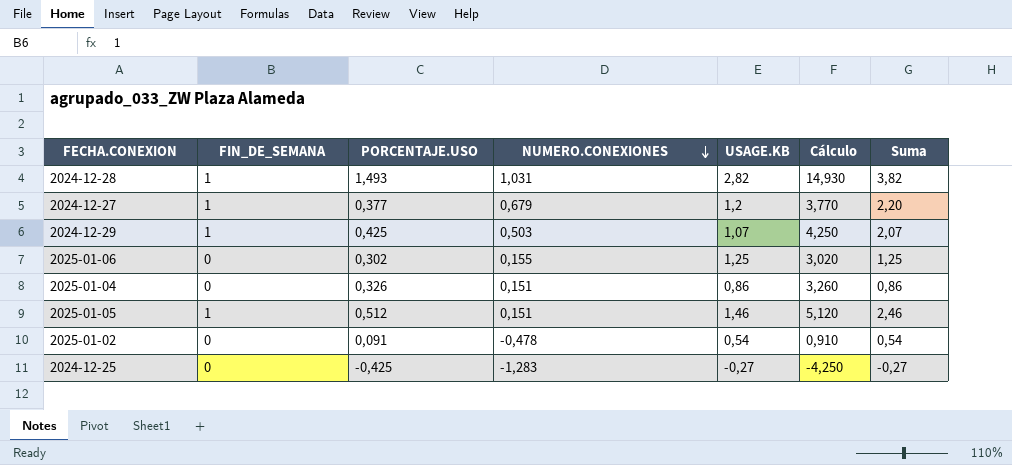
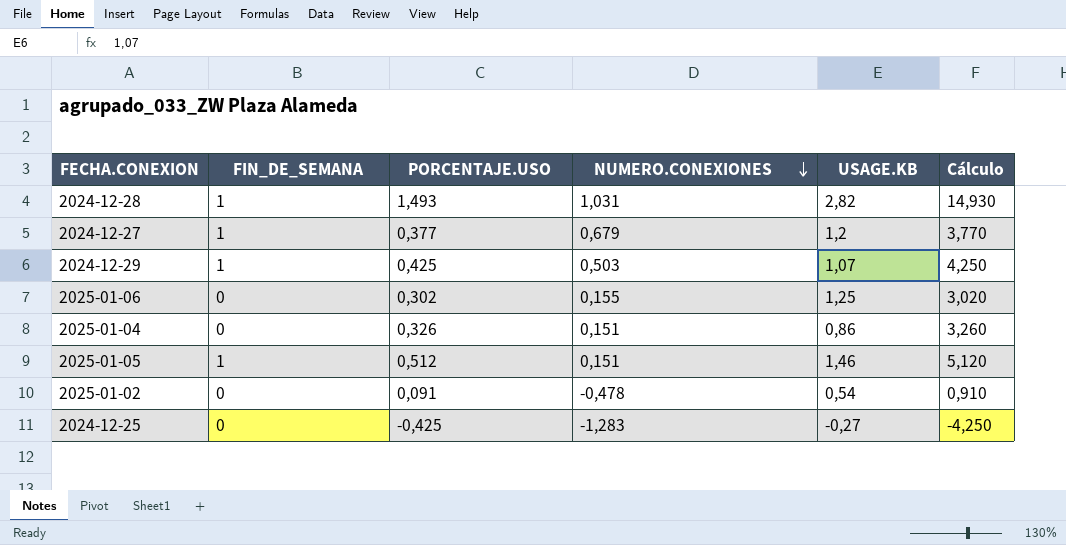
column Suma | formula: [FIN_DE_SEMANA] + [USAGE.KB] -> none

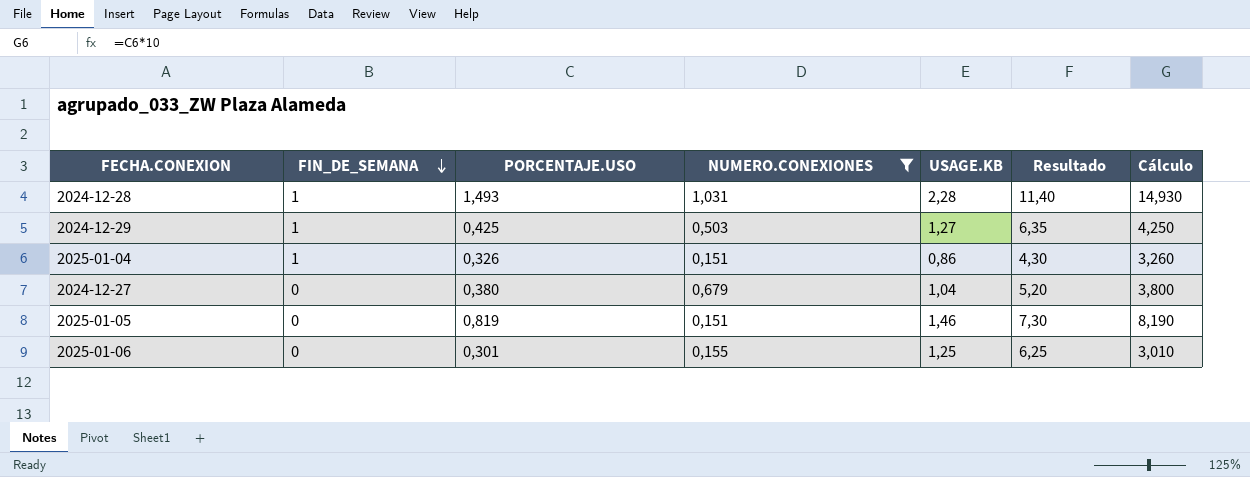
filter: none -> NUMERO.CONEXIONES >= 0,151
row order: NUMERO.CONEXIONES descending -> FIN_DE_SEMANA descending
column Resultado | formula: none -> [USAGE.KB] * 5
2024-12-28 | USAGE.KB: 2,82 -> 2,28
2024-12-29 | USAGE.KB: 1,07 -> 1,27
2025-01-04 | FIN_DE_SEMANA: 0 -> 1
2024-12-27 | FIN_DE_SEMANA: 1 -> 0
2024-12-27 | PORCENTAJE.USO: 0,377 -> 0,380
2024-12-27 | USAGE.KB: 1,2 -> 1,04
2024-12-27 | Cálculo: 3,770 -> 3,800
2025-01-05 | FIN_DE_SEMANA: 1 -> 0
2025-01-05 | PORCENTAJE.USO: 0,512 -> 0,819
2025-01-05 | Cálculo: 5,120 -> 8,190
2025-01-06 | PORCENTAJE.USO: 0,302 -> 0,301
2025-01-06 | Cálculo: 3,020 -> 3,010

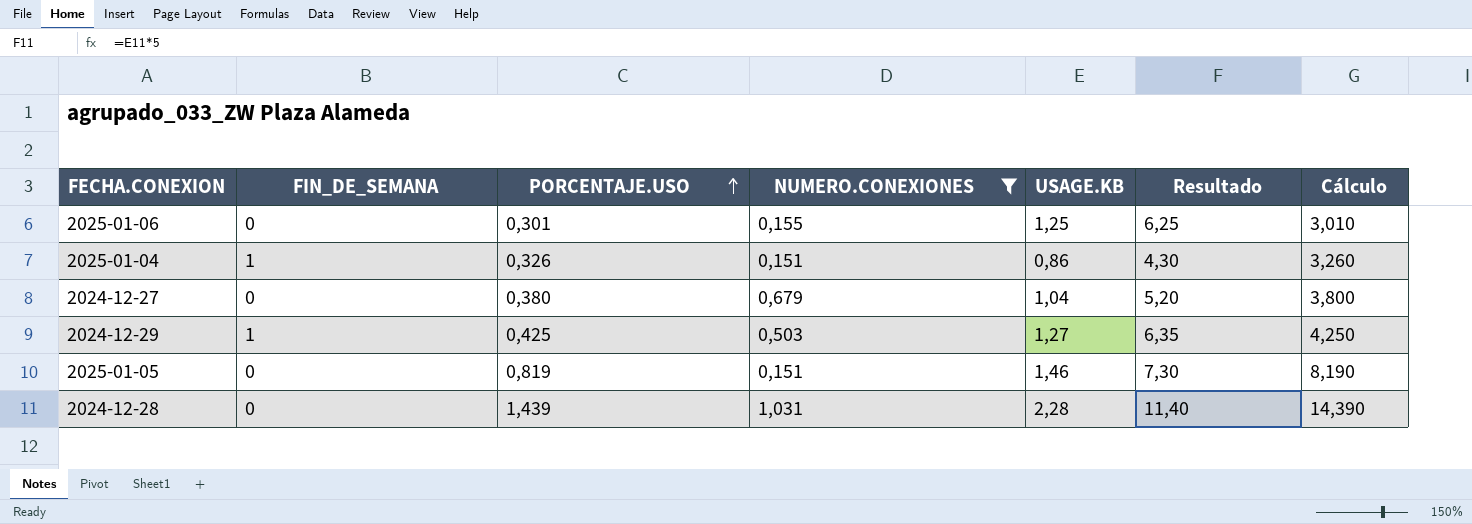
row order: FIN_DE_SEMANA descending -> PORCENTAJE.USO ascending
2024-12-28 | FIN_DE_SEMANA: 1 -> 0
2024-12-28 | PORCENTAJE.USO: 1,493 -> 1,439
2024-12-28 | Cálculo: 14,930 -> 14,390

